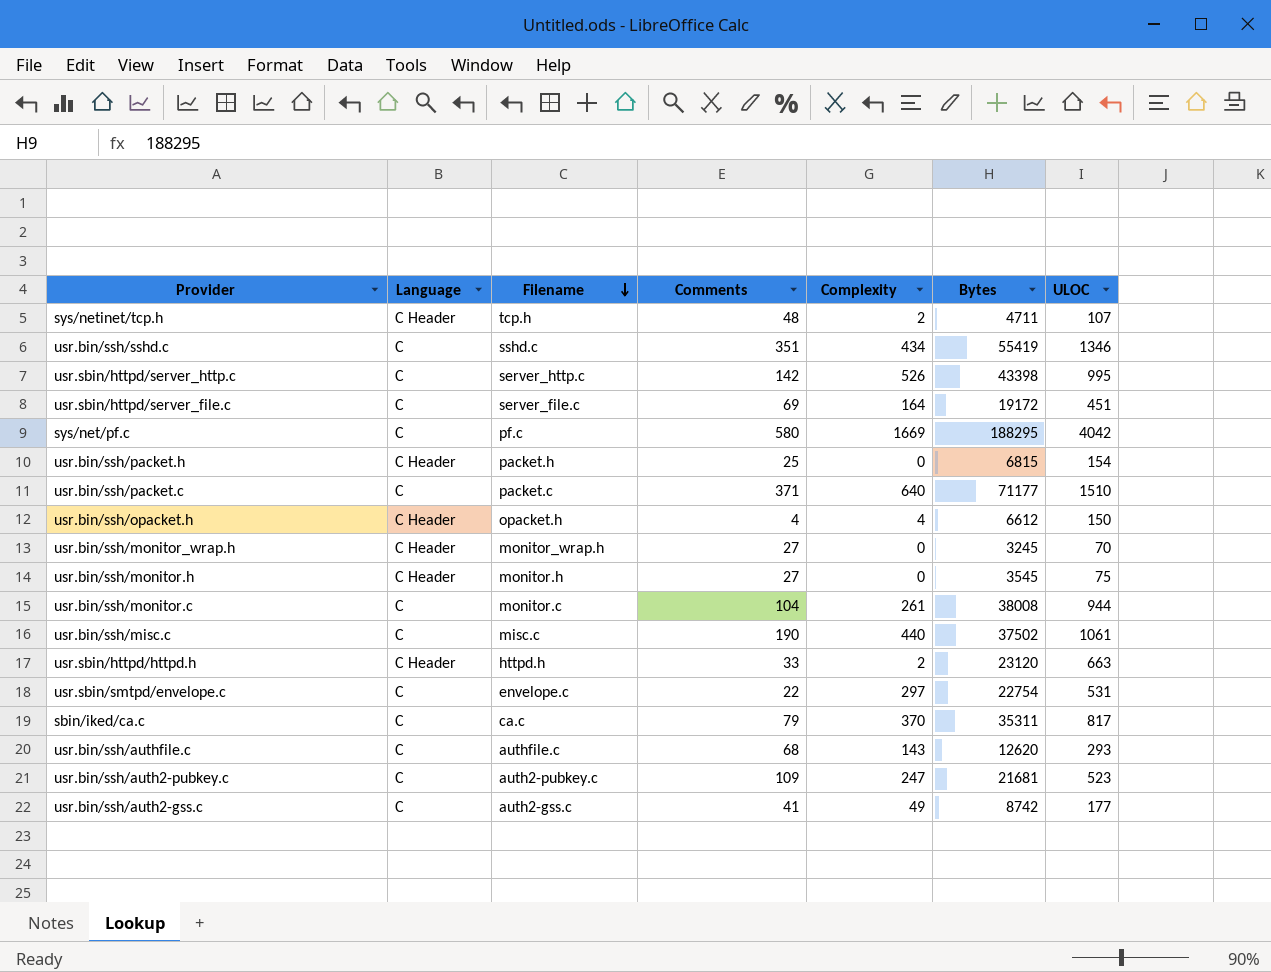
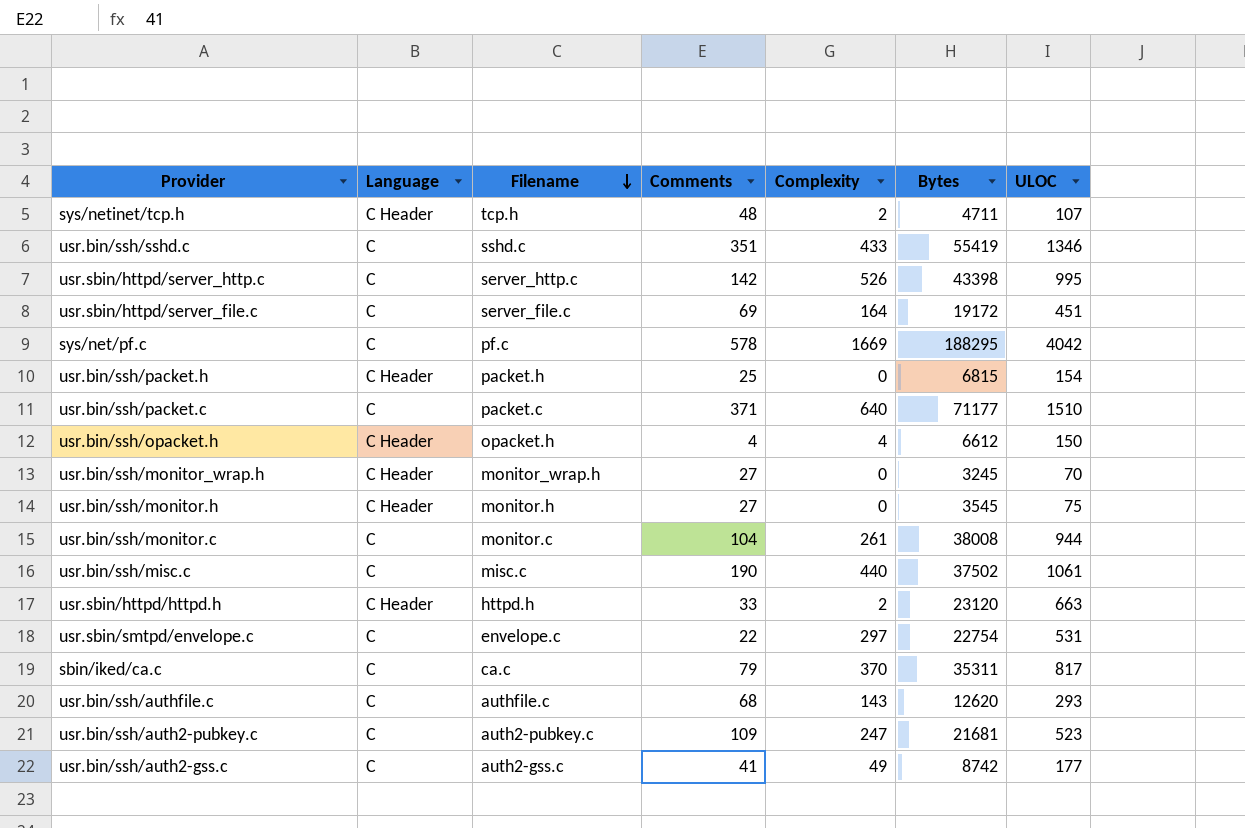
usr.bin/ssh/sshd.c | Complexity: 434 -> 433
sys/net/pf.c | Comments: 580 -> 578

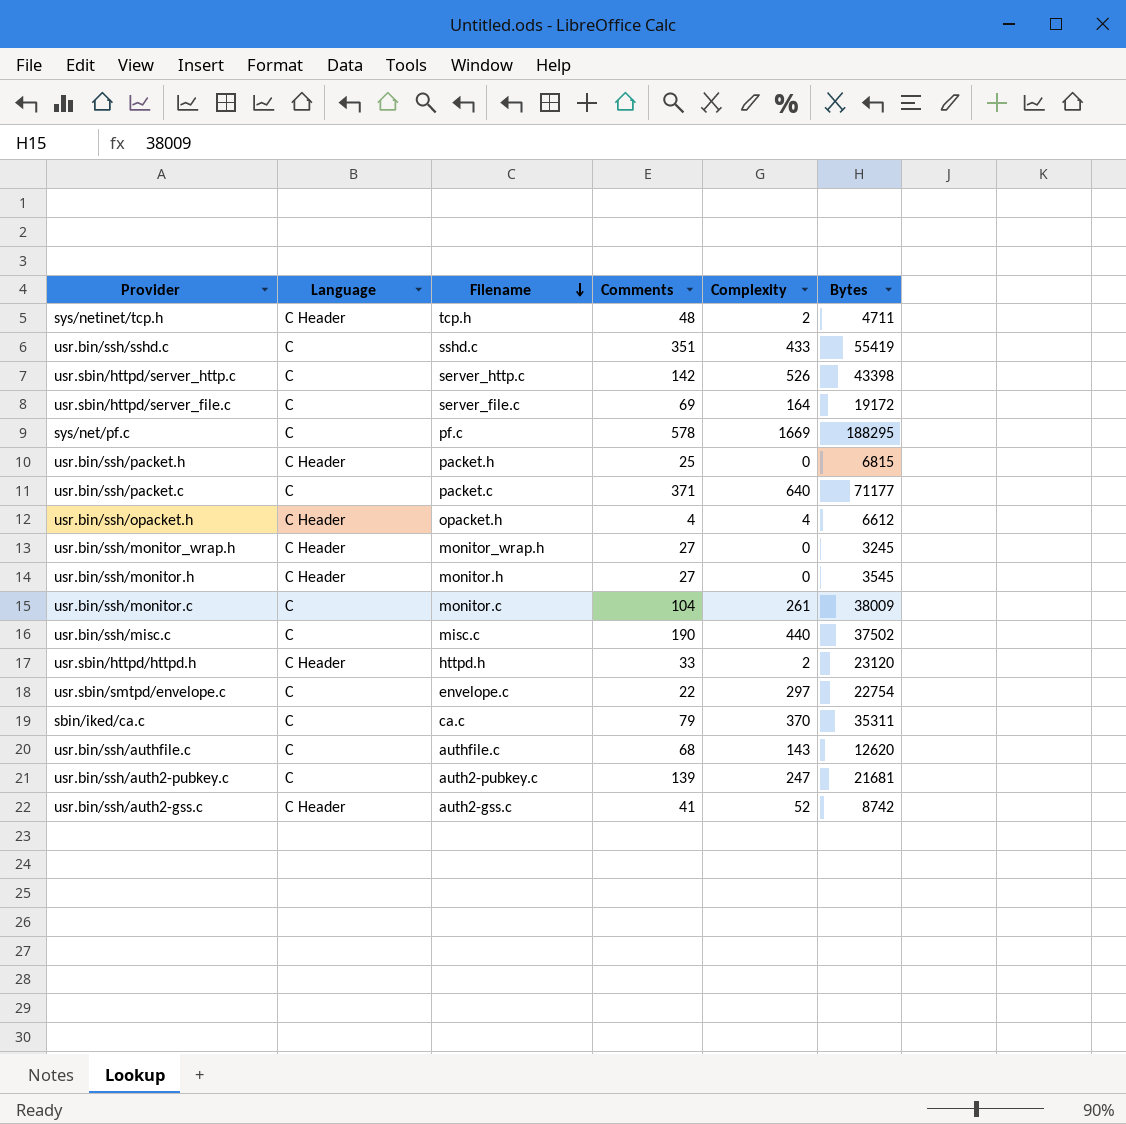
column ULOC | position: 7 -> none
usr.bin/ssh/monitor.c | Bytes: 38008 -> 38009
usr.bin/ssh/auth2-pubkey.c | Comments: 109 -> 139
usr.bin/ssh/auth2-gss.c | Language: C -> C Header
usr.bin/ssh/auth2-gss.c | Complexity: 49 -> 52

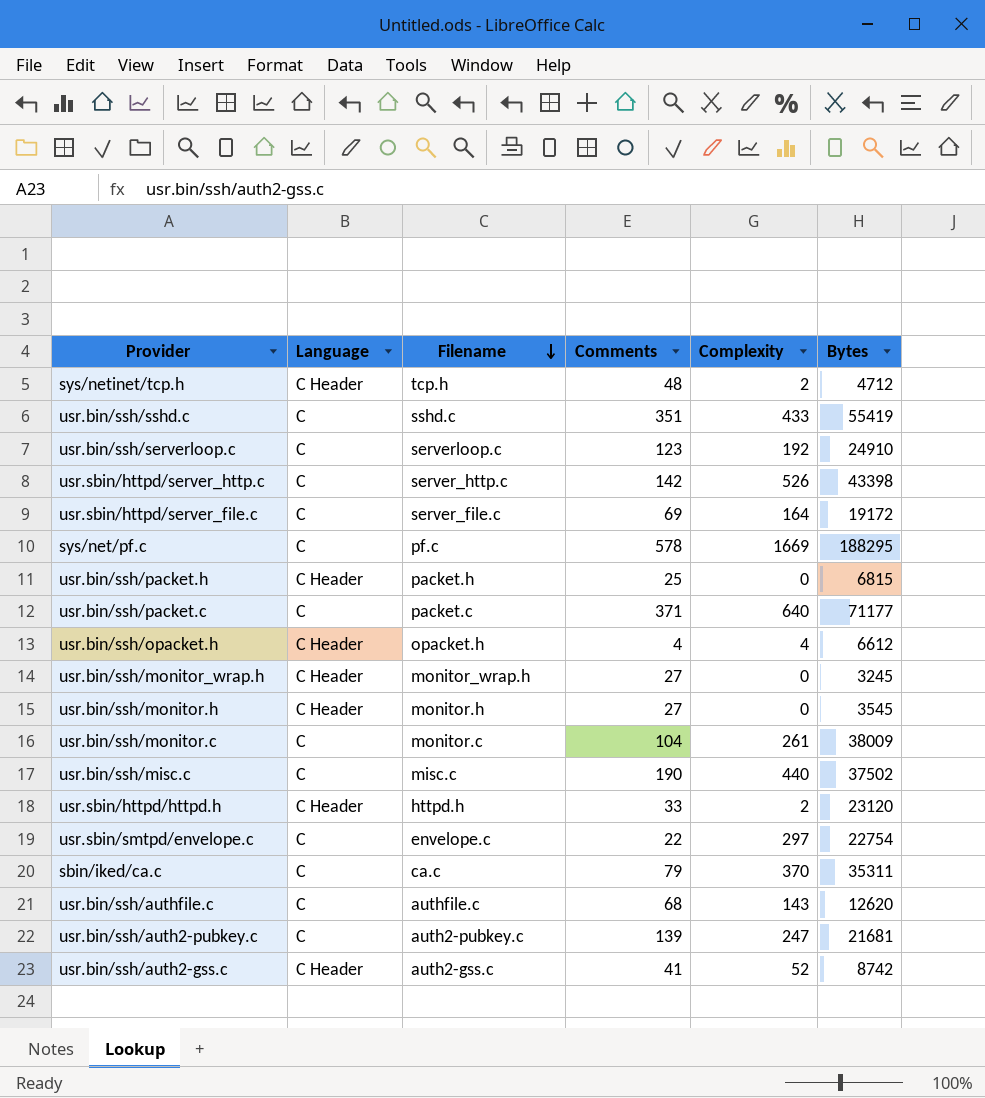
sys/netinet/tcp.h | Bytes: 4711 -> 4712
row usr.bin/ssh/serverloop.c: none -> C | serverloop.c | 123 | 192 | 24910

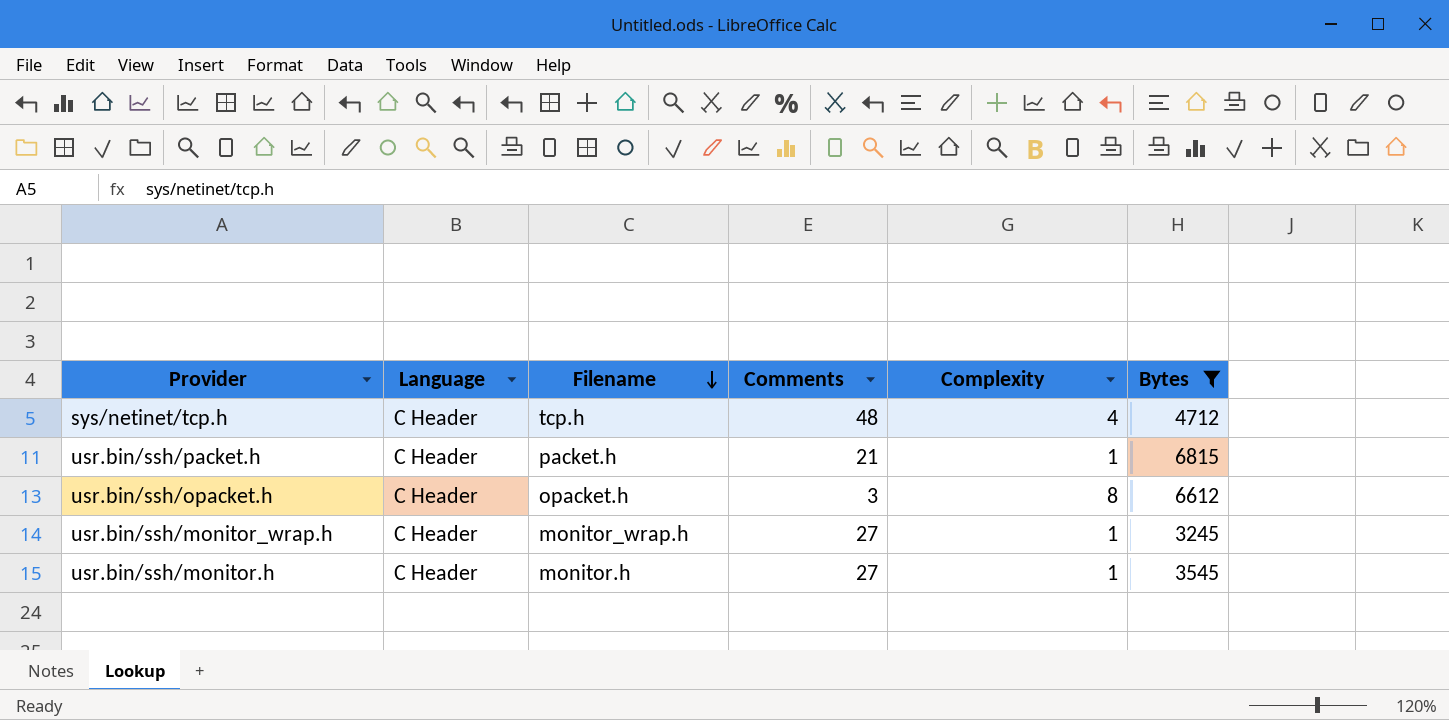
filter: none -> Bytes <= 6815
sys/netinet/tcp.h | Complexity: 2 -> 4
usr.bin/ssh/packet.h | Comments: 25 -> 21
usr.bin/ssh/packet.h | Complexity: 0 -> 1
usr.bin/ssh/opacket.h | Comments: 4 -> 3
usr.bin/ssh/opacket.h | Complexity: 4 -> 8
usr.bin/ssh/monitor_wrap.h | Complexity: 0 -> 1
usr.bin/ssh/monitor.h | Complexity: 0 -> 1

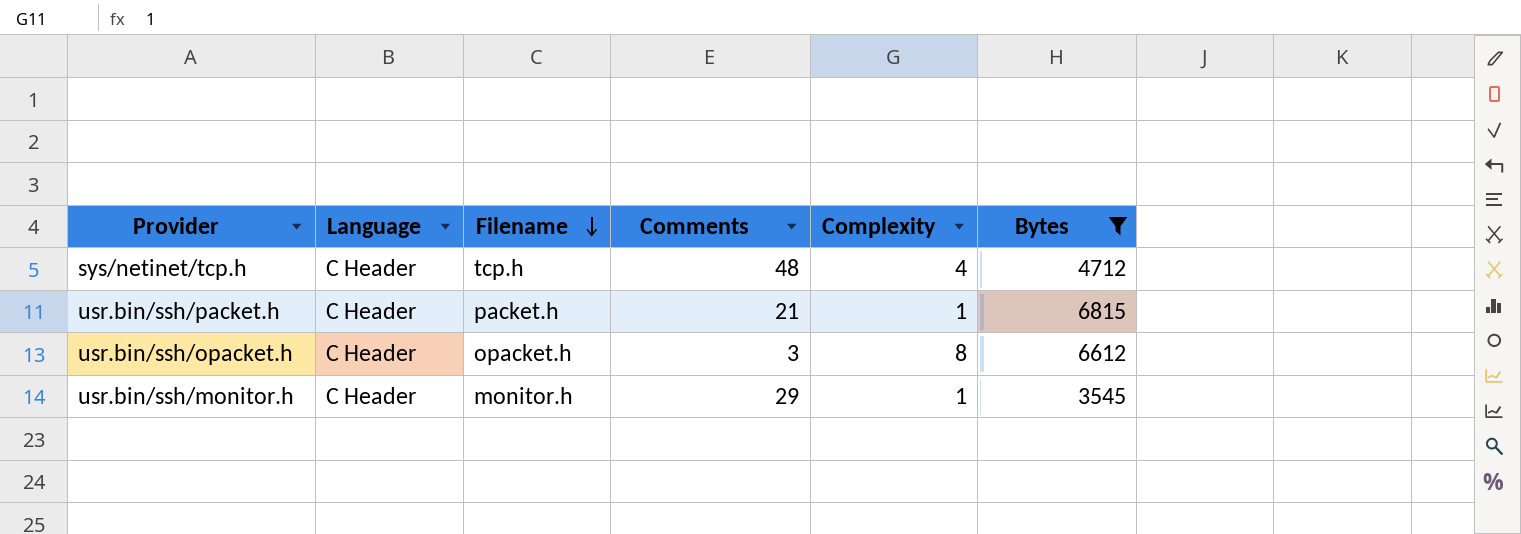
row usr.bin/ssh/monitor_wrap.h: C Header | monitor_wrap.h | 27 | 1 | 3245 -> none
usr.bin/ssh/monitor.h | Comments: 27 -> 29

